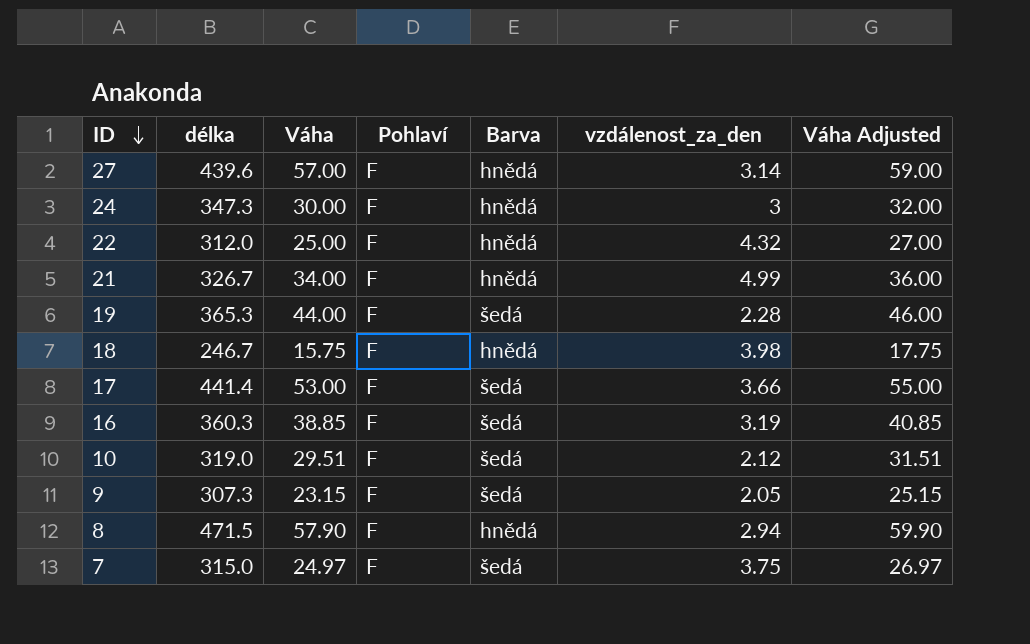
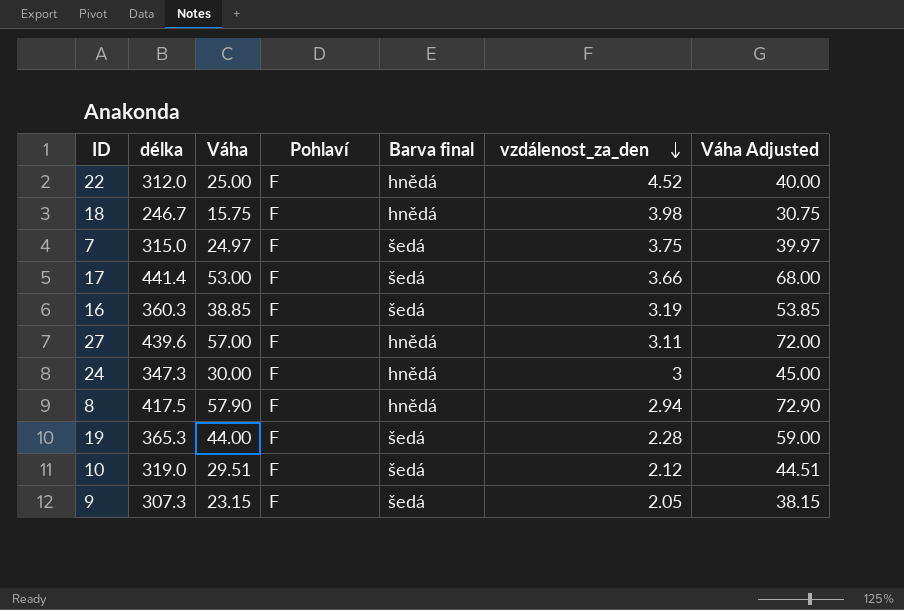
row order: ID descending -> vzdálenost_za_den descending
column name: Barva -> Barva final
column Váha Adjusted | formula: [Váha] + 2 -> [Váha] + 15
row 21: 326.7 | 34.00 | F | hnědá | 4.99 | 36.00 -> none
22 | vzdálenost_za_den: 4.32 -> 4.52
27 | vzdálenost_za_den: 3.14 -> 3.11
8 | délka: 471.5 -> 417.5

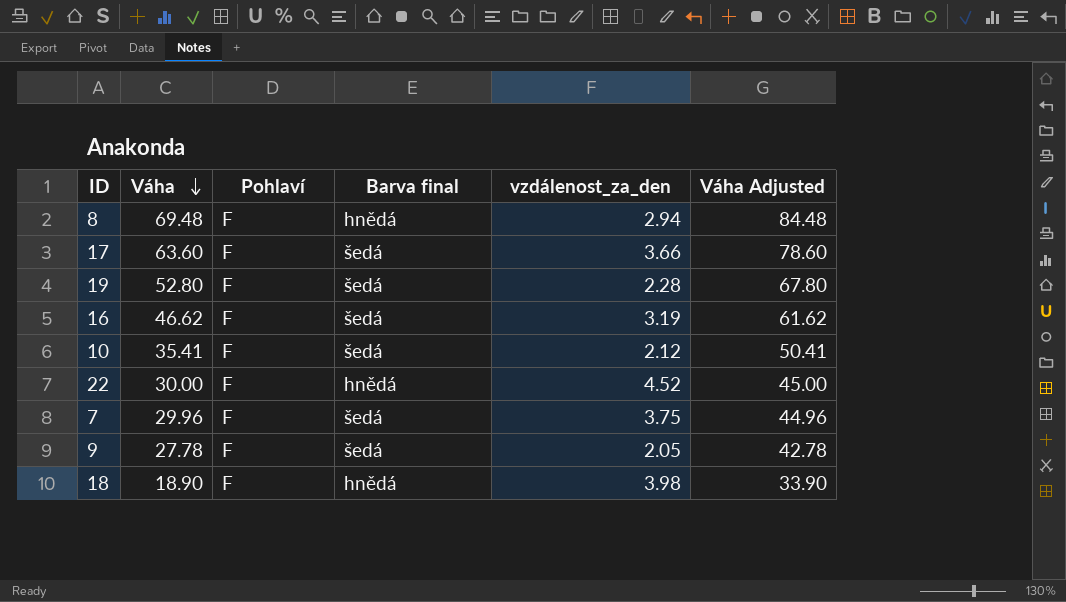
row order: vzdálenost_za_den descending -> Váha descending
column délka | position: 2 -> none
row 27: 439.6 | 57.00 | F | hnědá | 3.11 | 72.00 -> none
row 24: 347.3 | 30.00 | F | hnědá | 3 | 45.00 -> none
8 | Váha: 57.90 -> 69.48
8 | Váha Adjusted: 72.90 -> 84.48
17 | Váha: 53.00 -> 63.60
17 | Váha Adjusted: 68.00 -> 78.60
19 | Váha: 44.00 -> 52.80
19 | Váha Adjusted: 59.00 -> 67.80
16 | Váha: 38.85 -> 46.62
16 | Váha Adjusted: 53.85 -> 61.62
10 | Váha: 29.51 -> 35.41
10 | Váha Adjusted: 44.51 -> 50.41
22 | Váha: 25.00 -> 30.00
22 | Váha Adjusted: 40.00 -> 45.00
7 | Váha: 24.97 -> 29.96
7 | Váha Adjusted: 39.97 -> 44.96
9 | Váha: 23.15 -> 27.78
9 | Váha Adjusted: 38.15 -> 42.78
18 | Váha: 15.75 -> 18.90
18 | Váha Adjusted: 30.75 -> 33.90

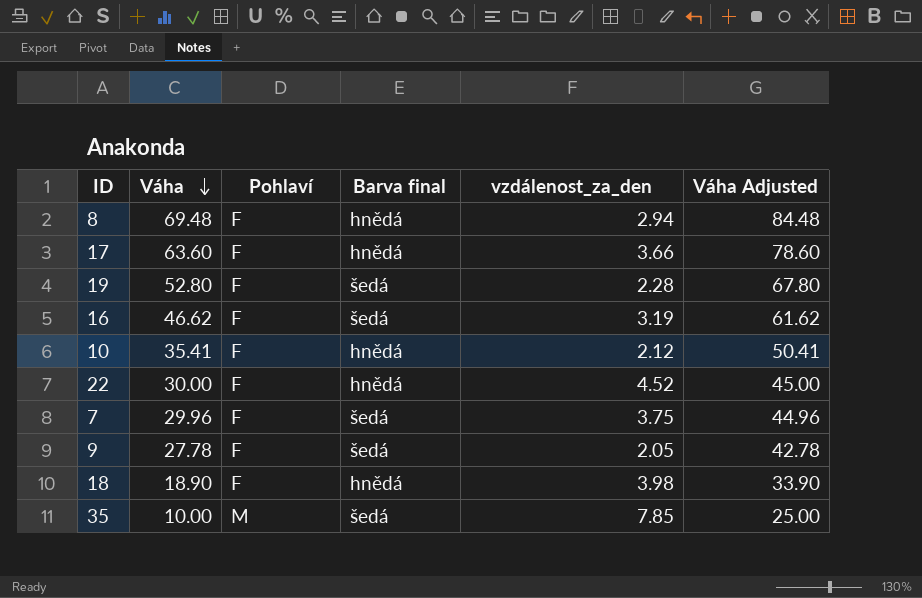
17 | Barva final: šedá -> hnědá
10 | Barva final: šedá -> hnědá
row 35: none -> 10.00 | M | šedá | 7.85 | 25.00

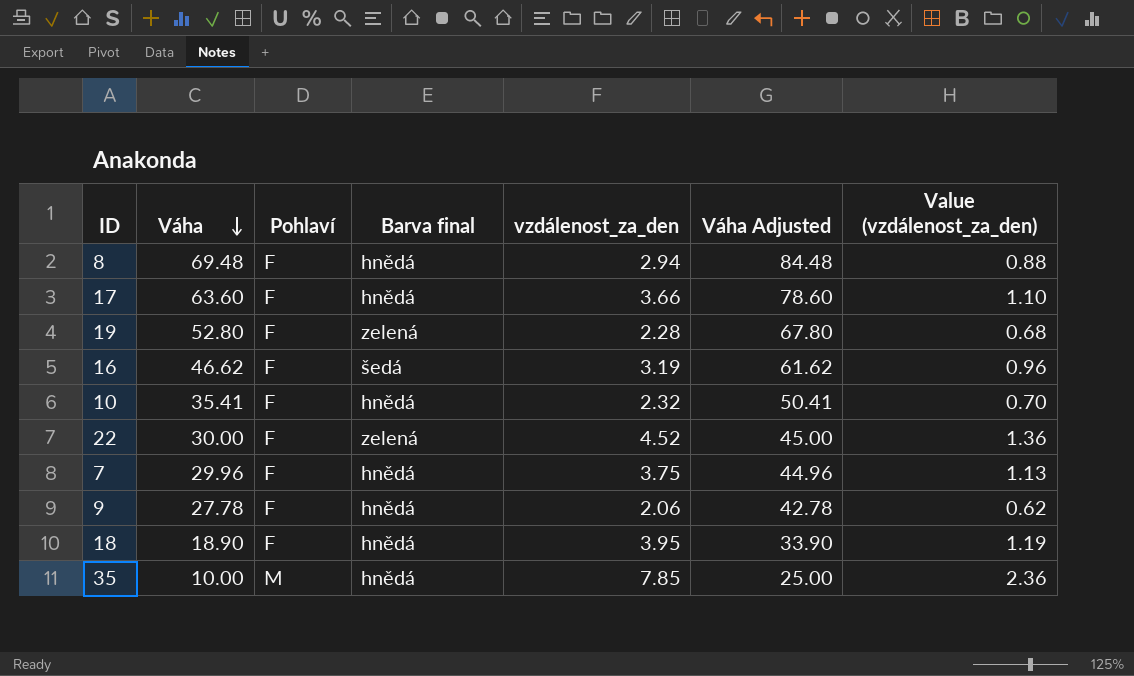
column Value (vzdálenost_za_den) | formula: none -> [vzdálenost_za_den] * 0.3
19 | Barva final: šedá -> zelená
10 | vzdálenost_za_den: 2.12 -> 2.32
22 | Barva final: hnědá -> zelená
7 | Barva final: šedá -> hnědá
9 | Barva final: šedá -> hnědá
9 | vzdálenost_za_den: 2.05 -> 2.06
18 | vzdálenost_za_den: 3.98 -> 3.95
35 | Barva final: šedá -> hnědá

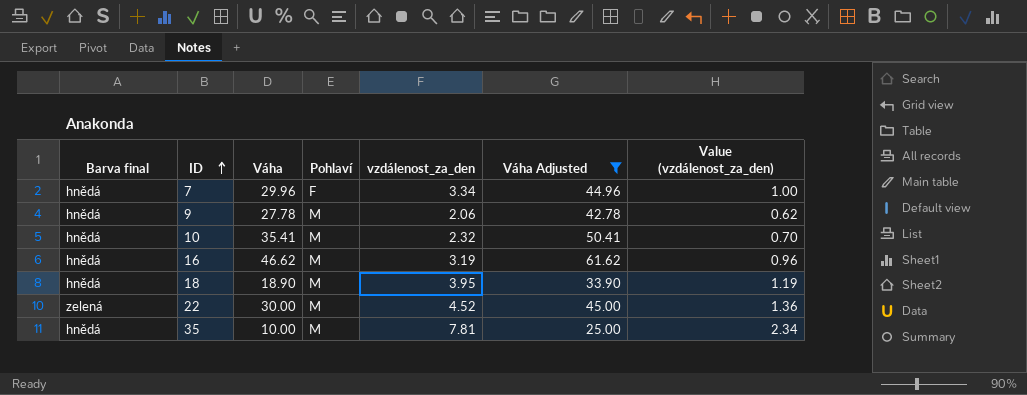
filter: none -> Váha Adjusted <= 61.62
row order: Váha descending -> ID ascending
column Barva final | position: 4 -> 1
7 | vzdálenost_za_den: 3.75 -> 3.34
7 | Value (vzdálenost_za_den): 1.13 -> 1.00
9 | Pohlaví: F -> M
10 | Pohlaví: F -> M
16 | Barva final: šedá -> hnědá
16 | Pohlaví: F -> M
18 | Pohlaví: F -> M
22 | Pohlaví: F -> M
35 | vzdálenost_za_den: 7.85 -> 7.81
35 | Value (vzdálenost_za_den): 2.36 -> 2.34

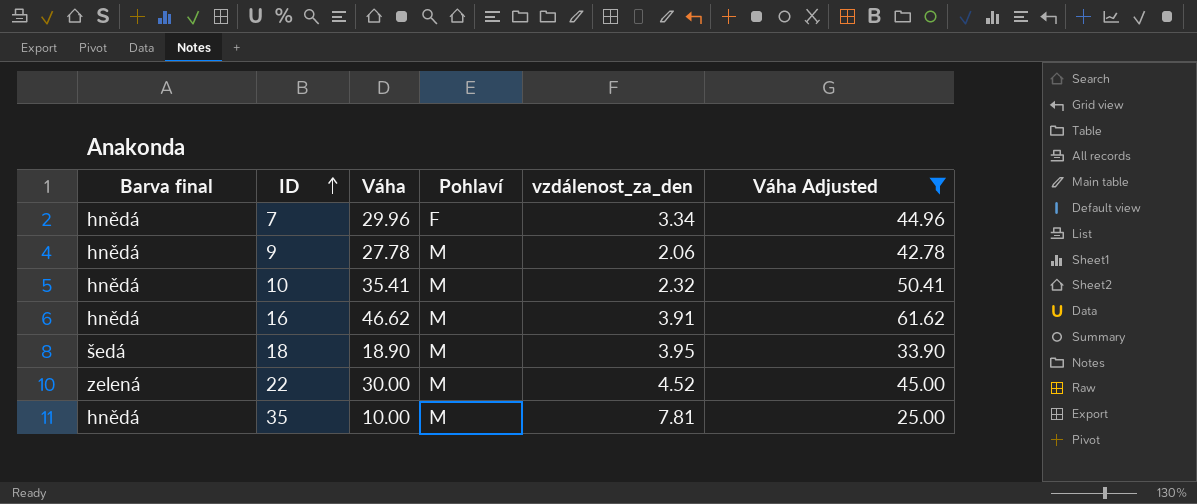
column Value (vzdálenost_za_den) | formula: [vzdálenost_za_den] * 0.3 -> none
16 | vzdálenost_za_den: 3.19 -> 3.91
18 | Barva final: hnědá -> šedá

